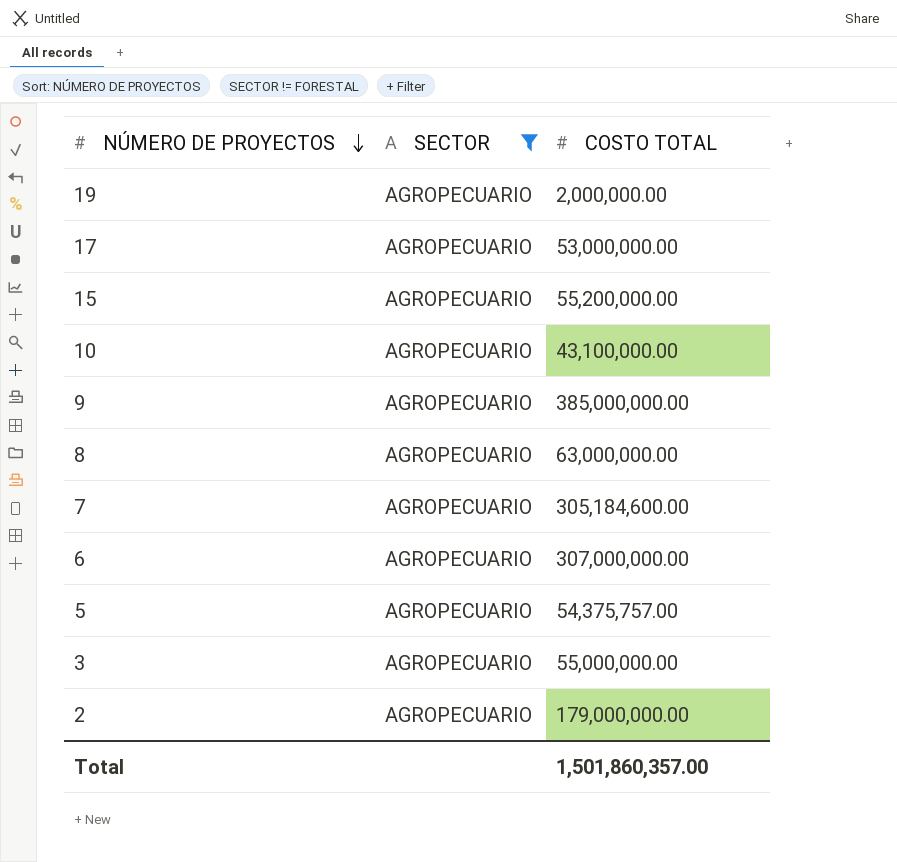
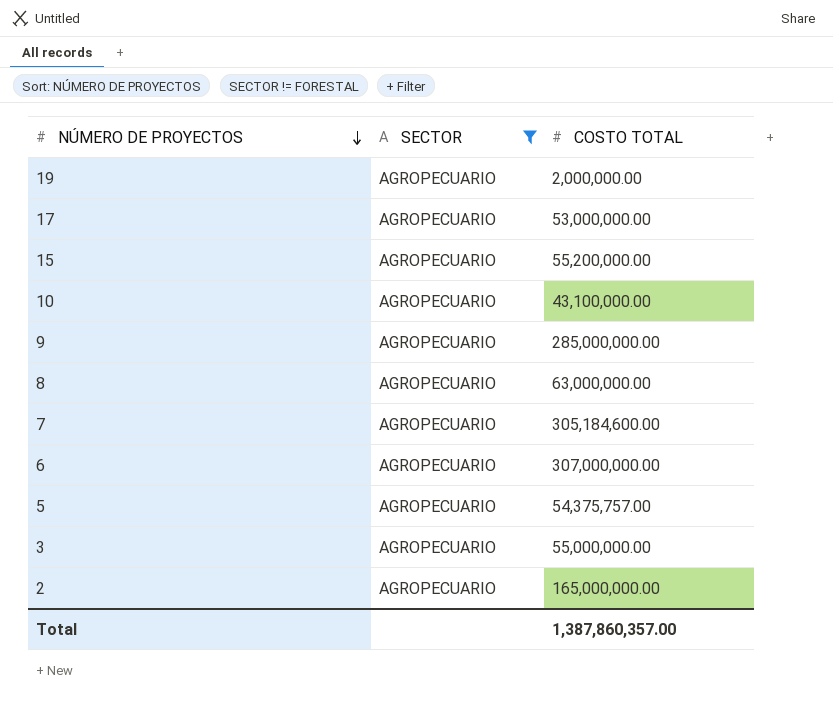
9 | COSTO TOTAL: 385,000,000.00 -> 285,000,000.00
2 | COSTO TOTAL: 179,000,000.00 -> 165,000,000.00
Total | COSTO TOTAL: 1,501,860,357.00 -> 1,387,860,357.00

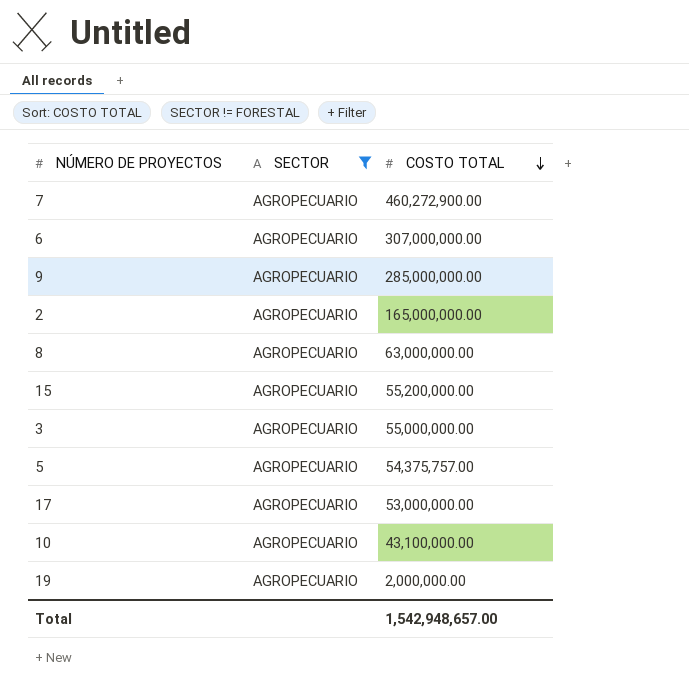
row order: NÚMERO DE PROYECTOS descending -> COSTO TOTAL descending
7 | COSTO TOTAL: 305,184,600.00 -> 460,272,900.00
Total | COSTO TOTAL: 1,387,860,357.00 -> 1,542,948,657.00

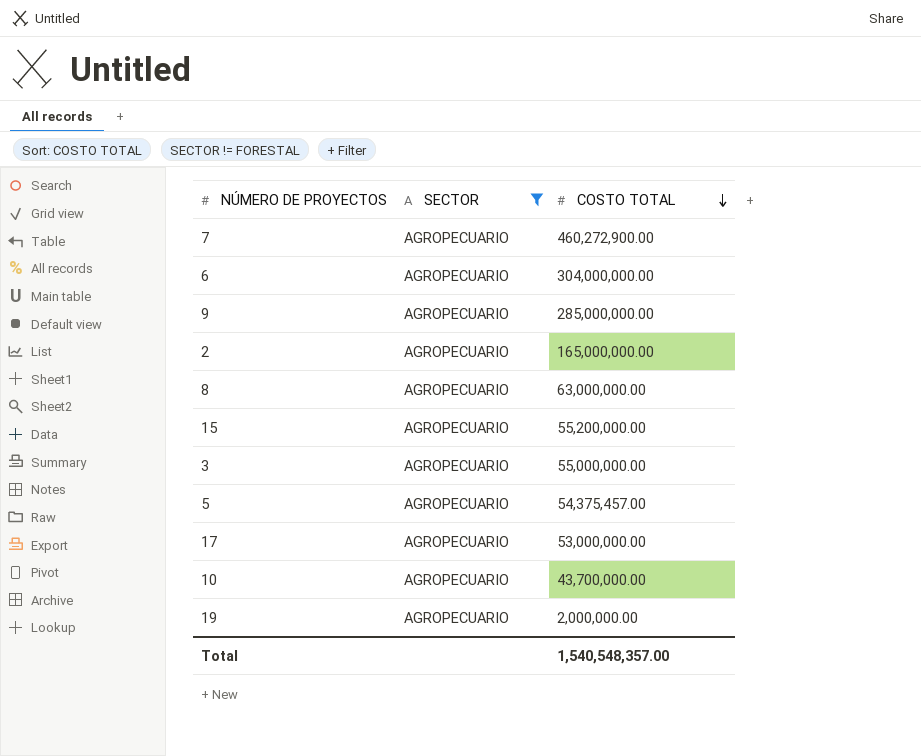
6 | COSTO TOTAL: 307,000,000.00 -> 304,000,000.00
5 | COSTO TOTAL: 54,375,757.00 -> 54,375,457.00
10 | COSTO TOTAL: 43,100,000.00 -> 43,700,000.00
Total | COSTO TOTAL: 1,542,948,657.00 -> 1,540,548,357.00

